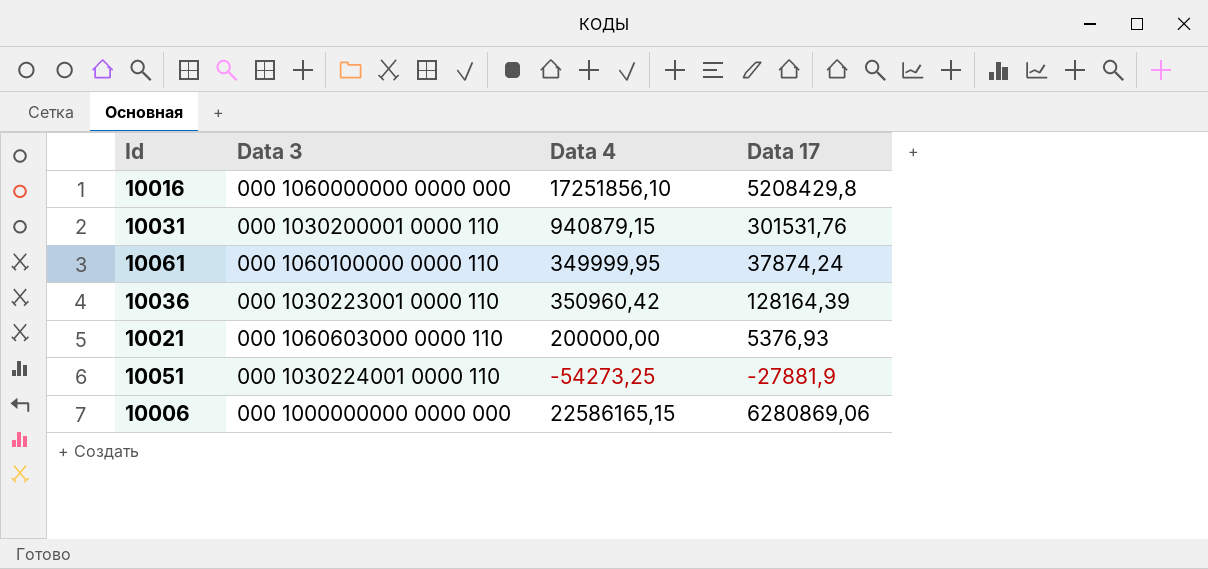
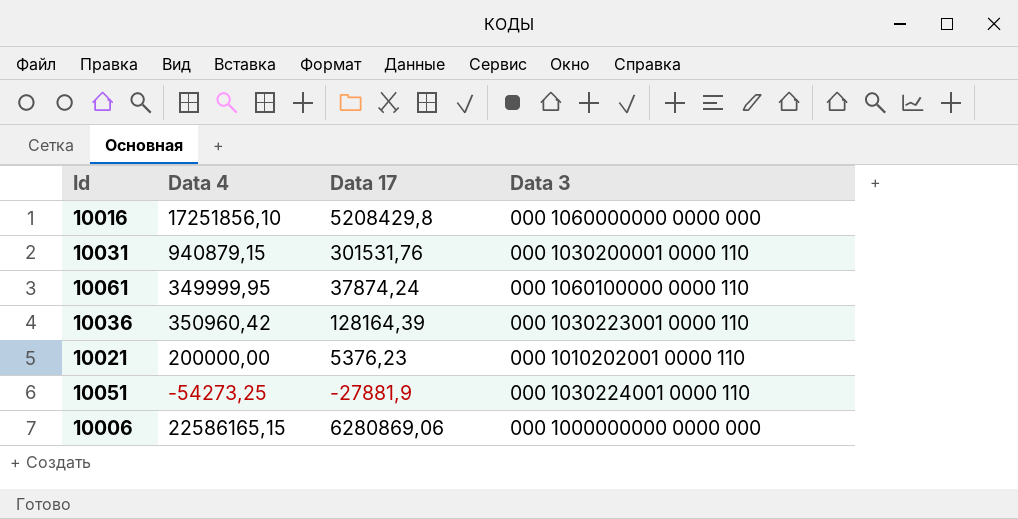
column Data 3 | position: 2 -> 4
10021 | Data 17: 5376,93 -> 5376,23
10021 | Data 3: 000 1060603000 0000 110 -> 000 1010202001 0000 110

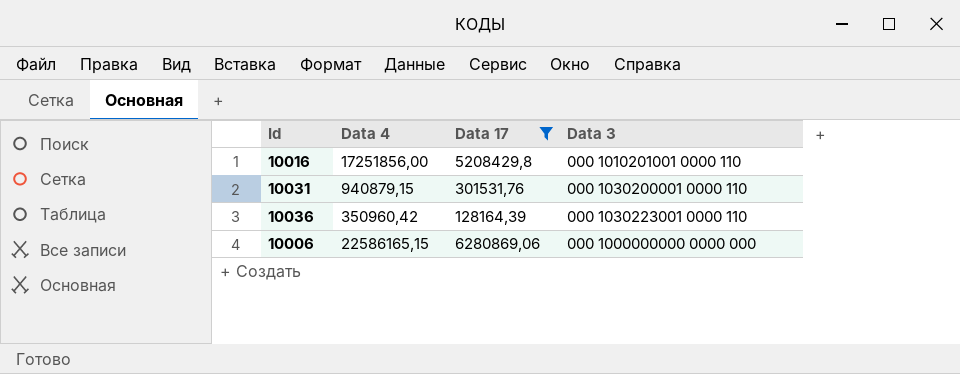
filter: none -> Data 17 >= 128164,39
10016 | Data 4: 17251856,10 -> 17251856,00
10016 | Data 3: 000 1060000000 0000 000 -> 000 1010201001 0000 110

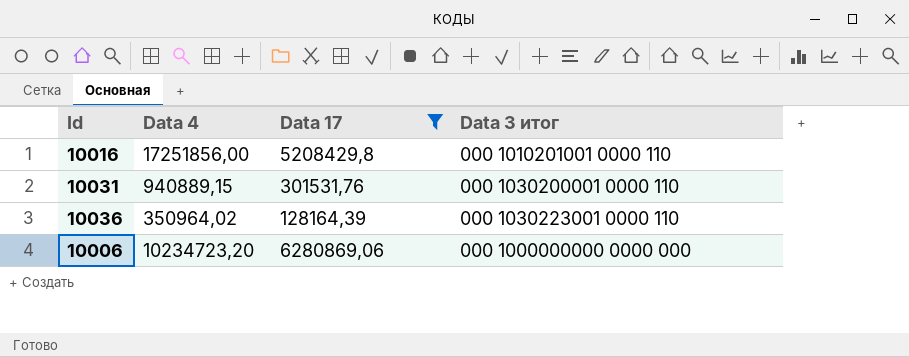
column name: Data 3 -> Data 3 итог
10031 | Data 4: 940879,15 -> 940889,15
10036 | Data 4: 350960,42 -> 350964,02
10006 | Data 4: 22586165,15 -> 10234723,20

